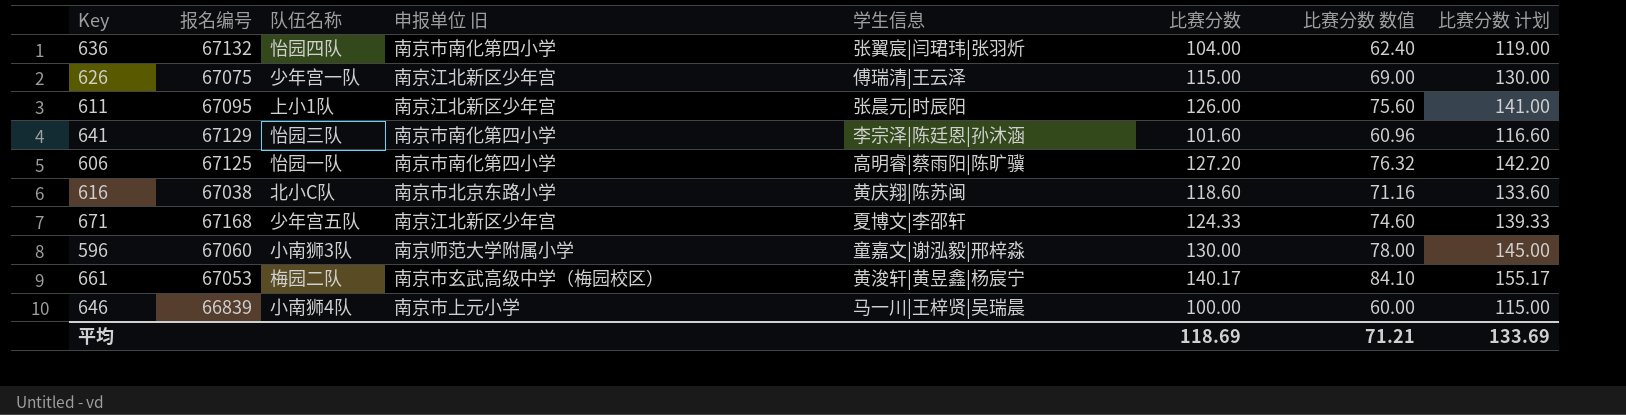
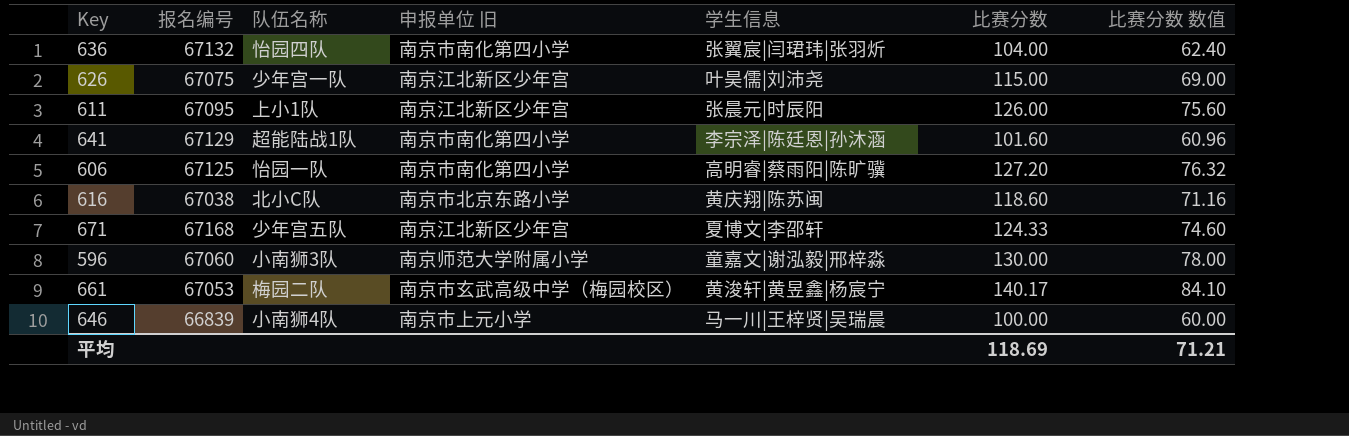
column 比赛分数 计划 | formula: [比赛分数] + 15 -> none
626 | 学生信息: 傅瑞清|王云泽 -> 叶昊儒|刘沛尧
641 | 队伍名称: 怡园三队 -> 超能陆战1队

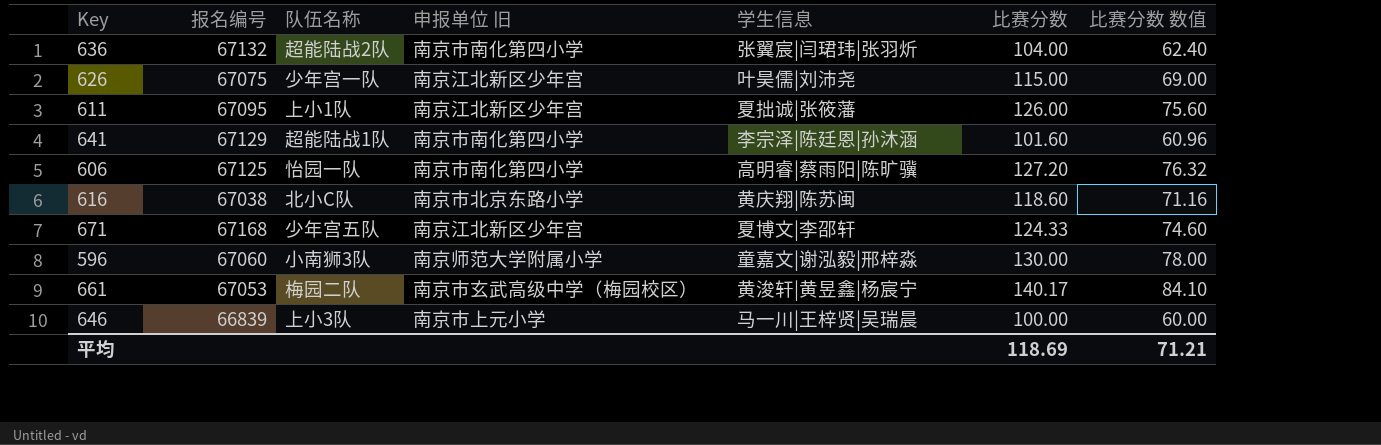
636 | 队伍名称: 怡园四队 -> 超能陆战2队
611 | 学生信息: 张晨元|时辰阳 -> 夏拙诚|张筱藩
646 | 队伍名称: 小南狮4队 -> 上小3队

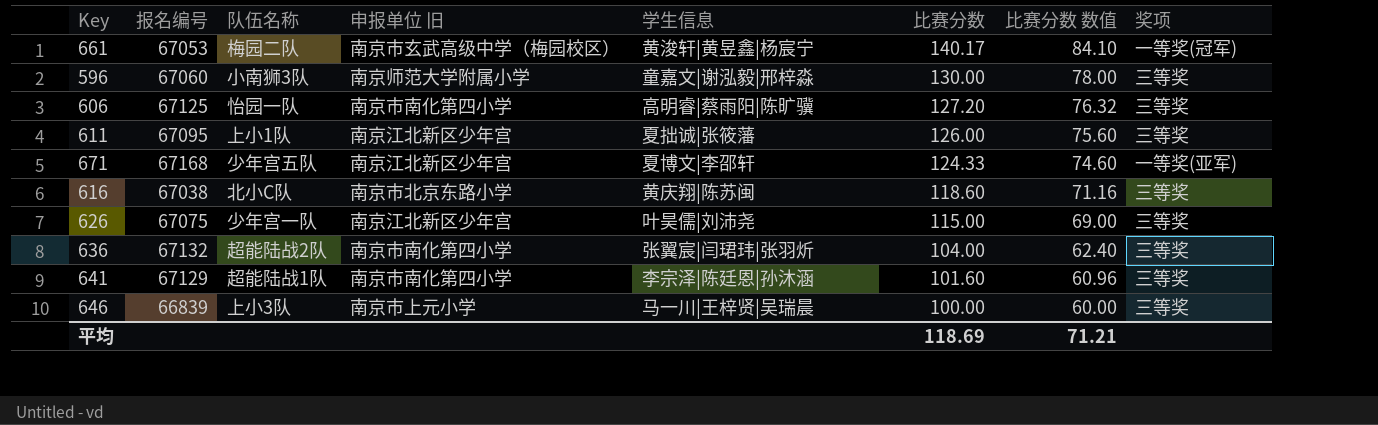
row order: none -> 比赛分数 descending
column 奖项 | position: none -> 8

